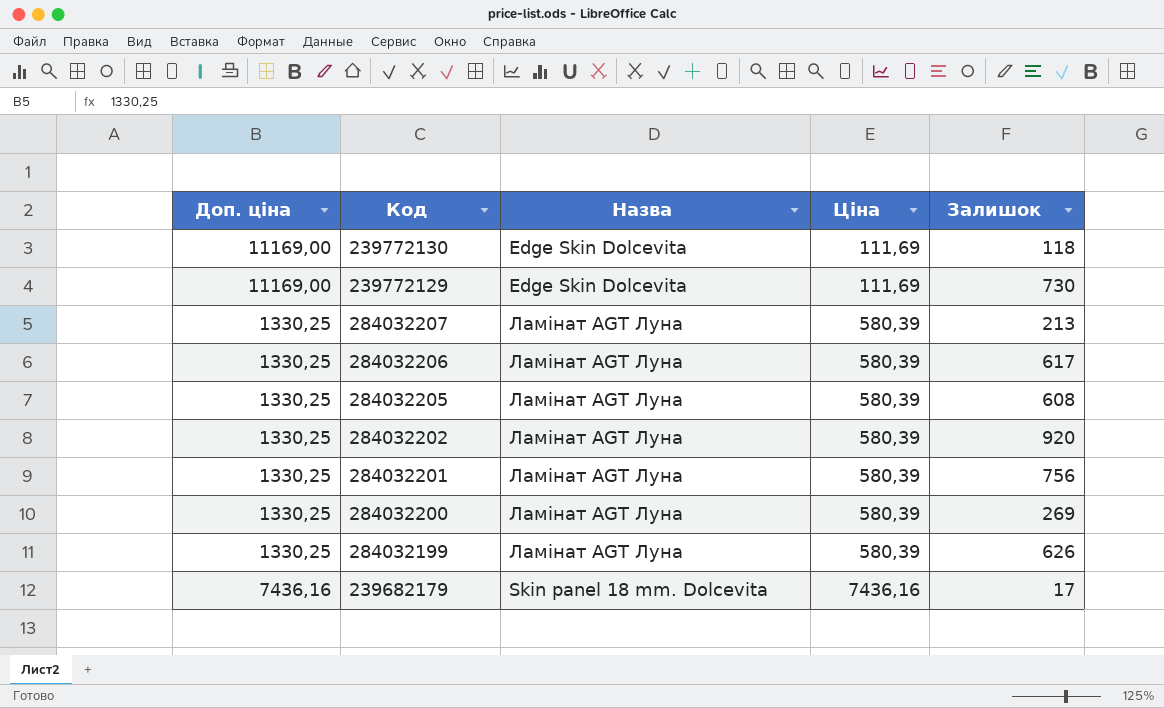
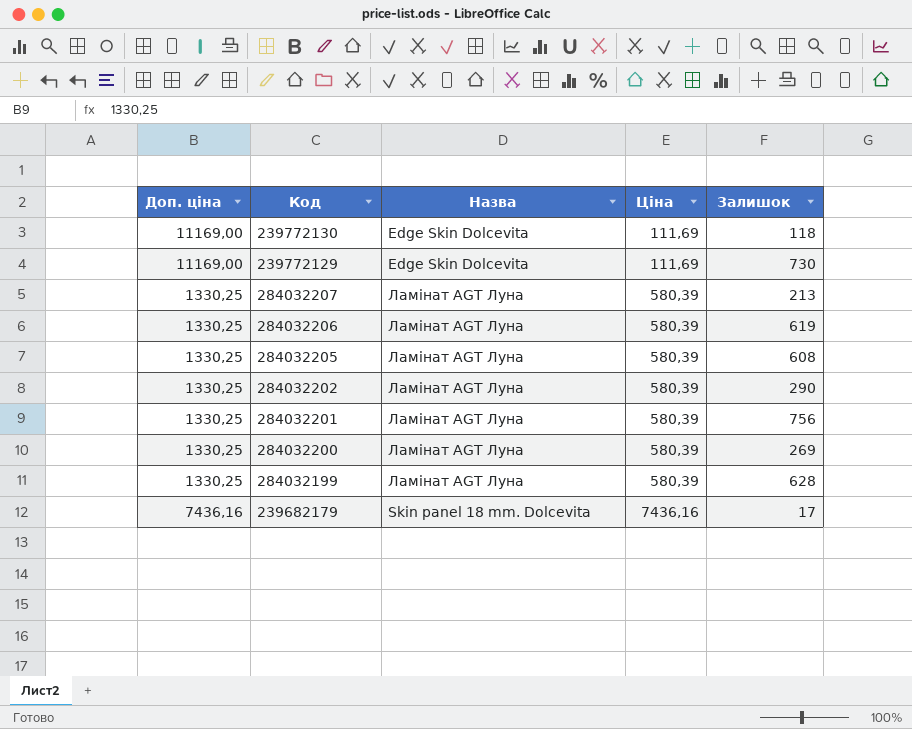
284032206 | Залишок: 617 -> 619
284032202 | Залишок: 920 -> 290
284032199 | Залишок: 626 -> 628

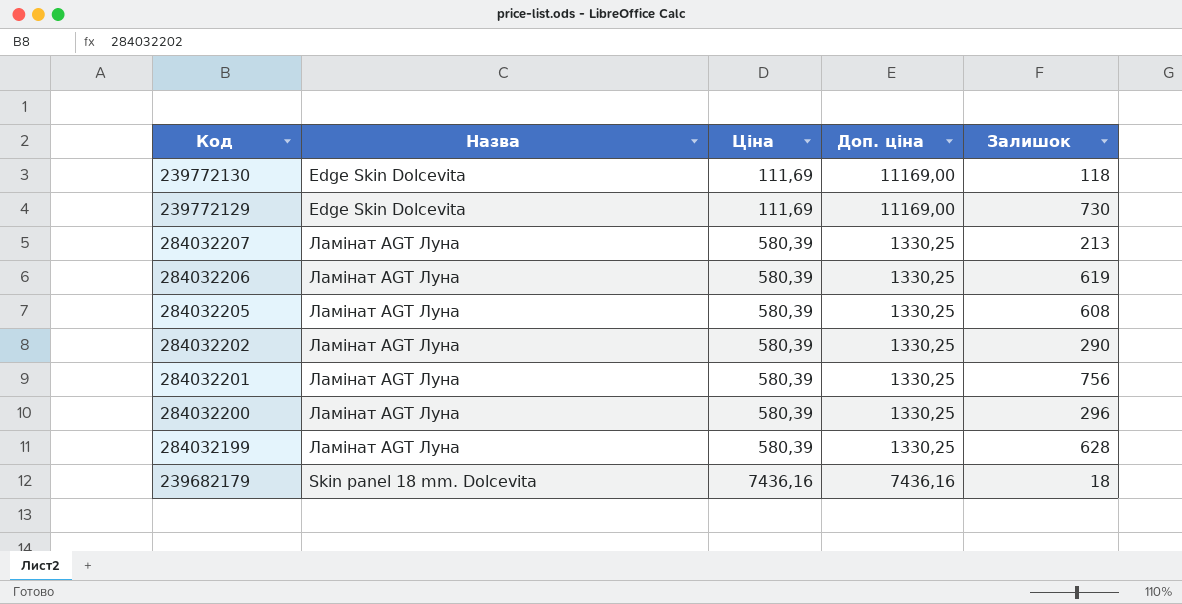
column Доп. ціна | position: 1 -> 4
284032200 | Залишок: 269 -> 296
239682179 | Залишок: 17 -> 18

